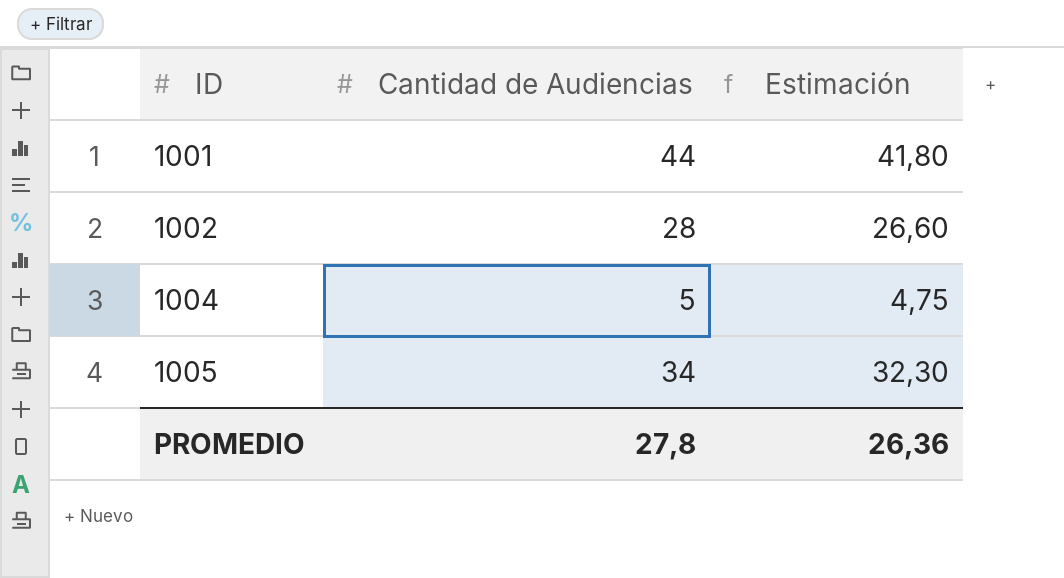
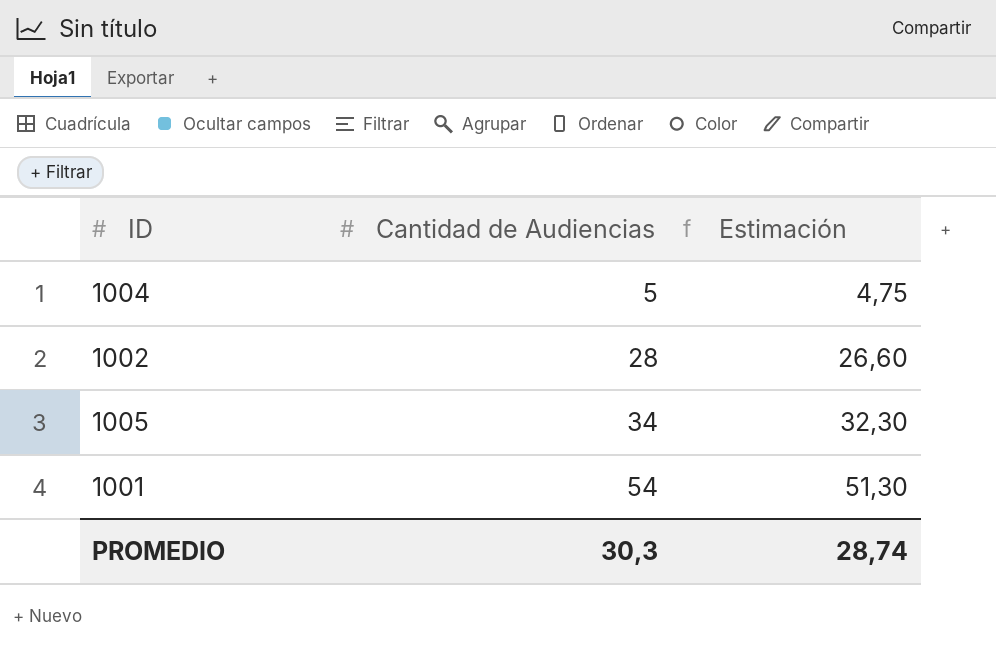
row order: ID ascending -> Cantidad de Audiencias ascending
1001 | Cantidad de Audiencias: 44 -> 54
1001 | Estimación: 41,80 -> 51,30
PROMEDIO | Cantidad de Audiencias: 27,8 -> 30,3
PROMEDIO | Estimación: 26,36 -> 28,74

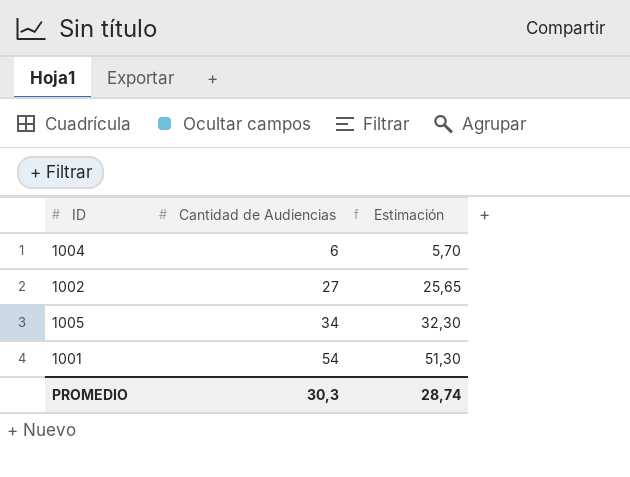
1004 | Cantidad de Audiencias: 5 -> 6
1004 | Estimación: 4,75 -> 5,70
1002 | Cantidad de Audiencias: 28 -> 27
1002 | Estimación: 26,60 -> 25,65

